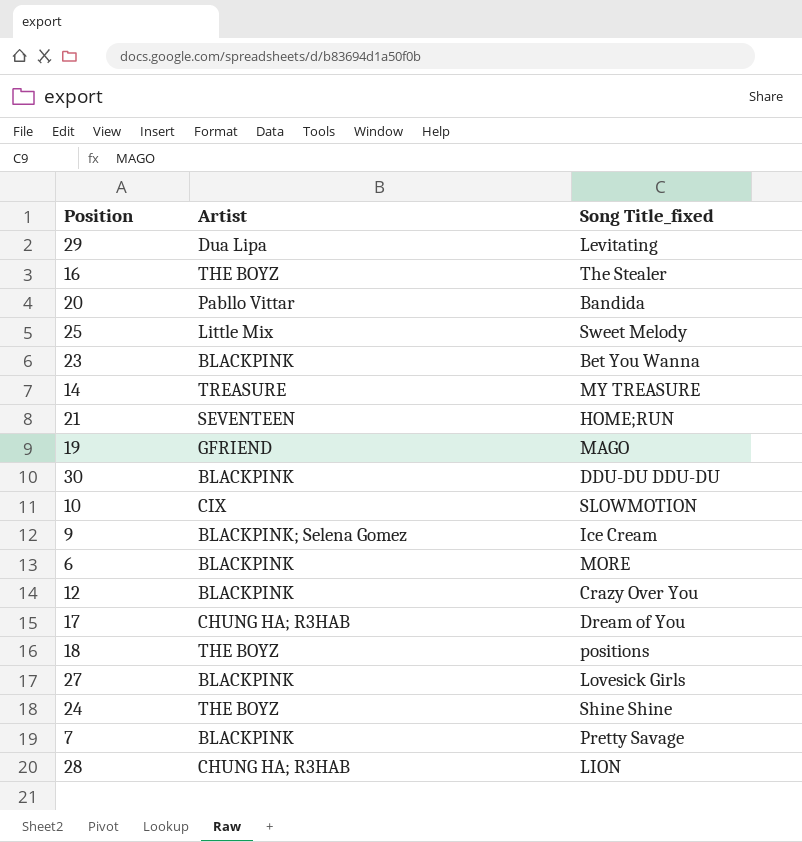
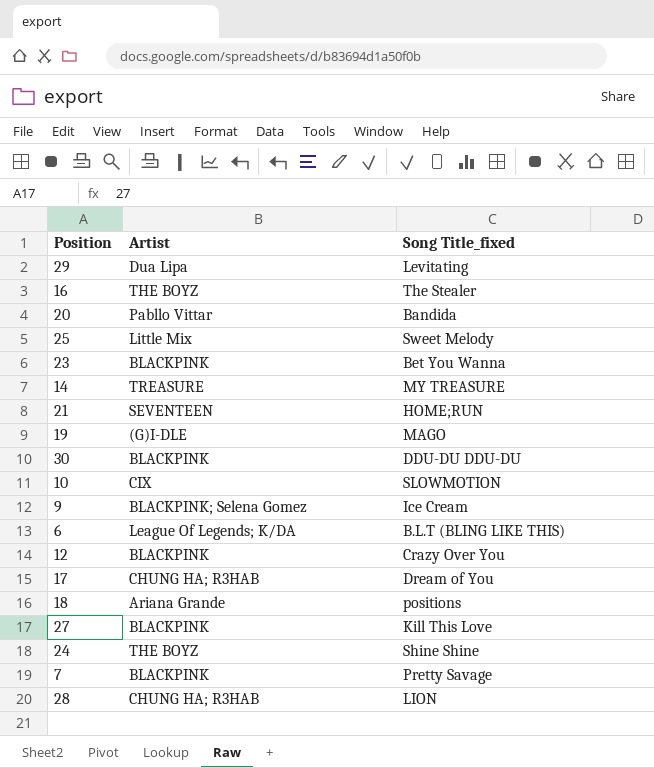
19 | Artist: GFRIEND -> (G)I-DLE
6 | Artist: BLACKPINK -> League Of Legends; K/DA
6 | Song Title_fixed: MORE -> B.L.T (BLING LIKE THIS)
18 | Artist: THE BOYZ -> Ariana Grande
27 | Song Title_fixed: Lovesick Girls -> Kill This Love

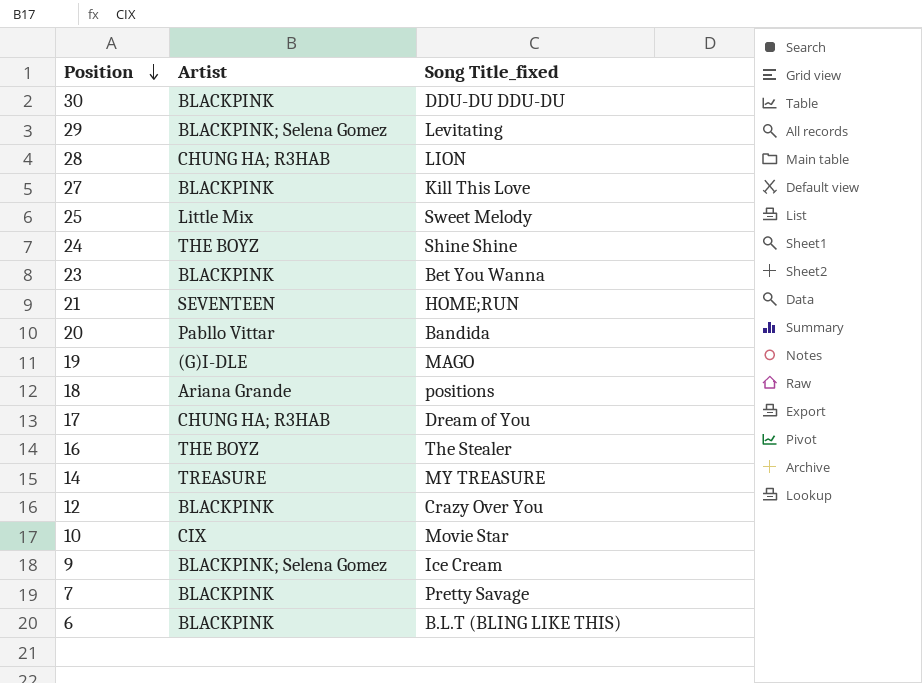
row order: none -> Position descending
29 | Artist: Dua Lipa -> BLACKPINK; Selena Gomez
10 | Song Title_fixed: SLOWMOTION -> Movie Star
6 | Artist: League Of Legends; K/DA -> BLACKPINK

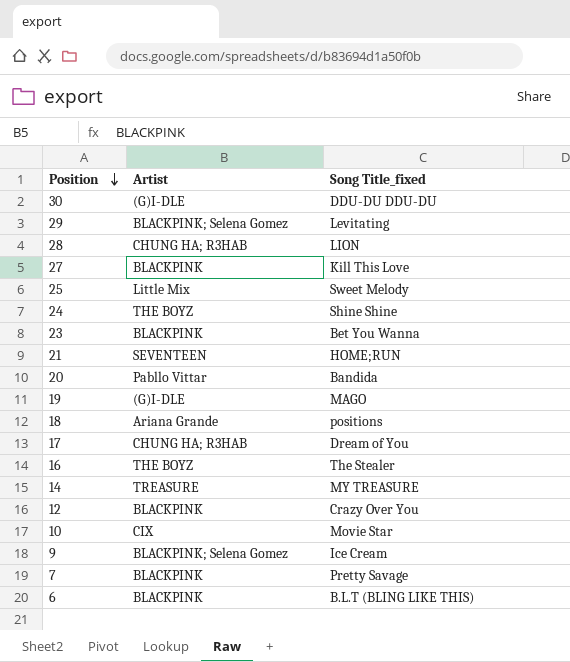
30 | Artist: BLACKPINK -> (G)I-DLE

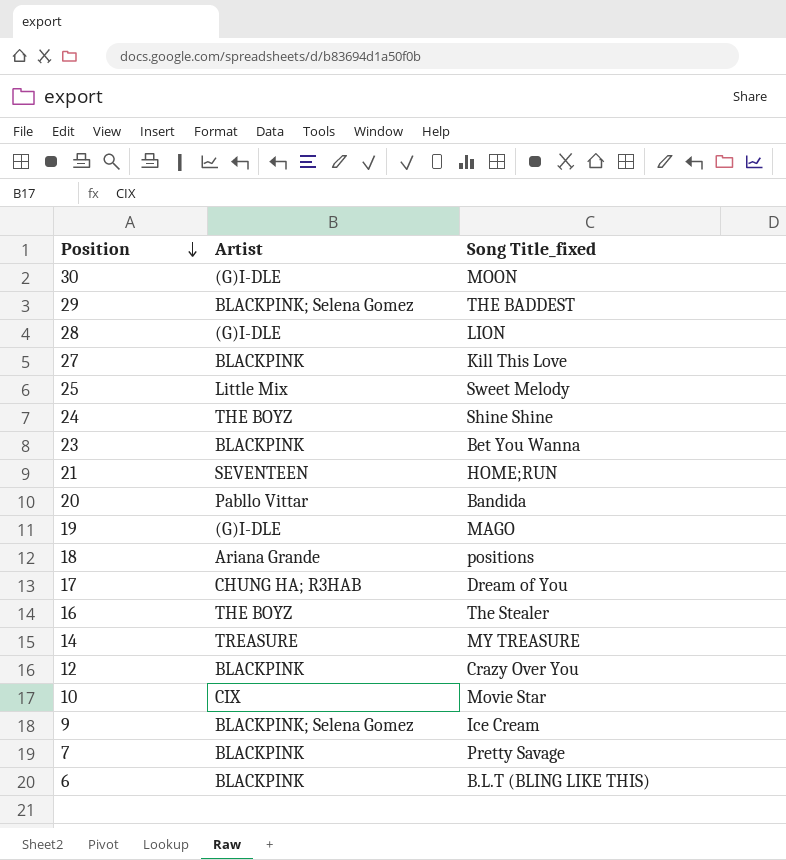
30 | Song Title_fixed: DDU-DU DDU-DU -> MOON
29 | Song Title_fixed: Levitating -> THE BADDEST
28 | Artist: CHUNG HA; R3HAB -> (G)I-DLE

